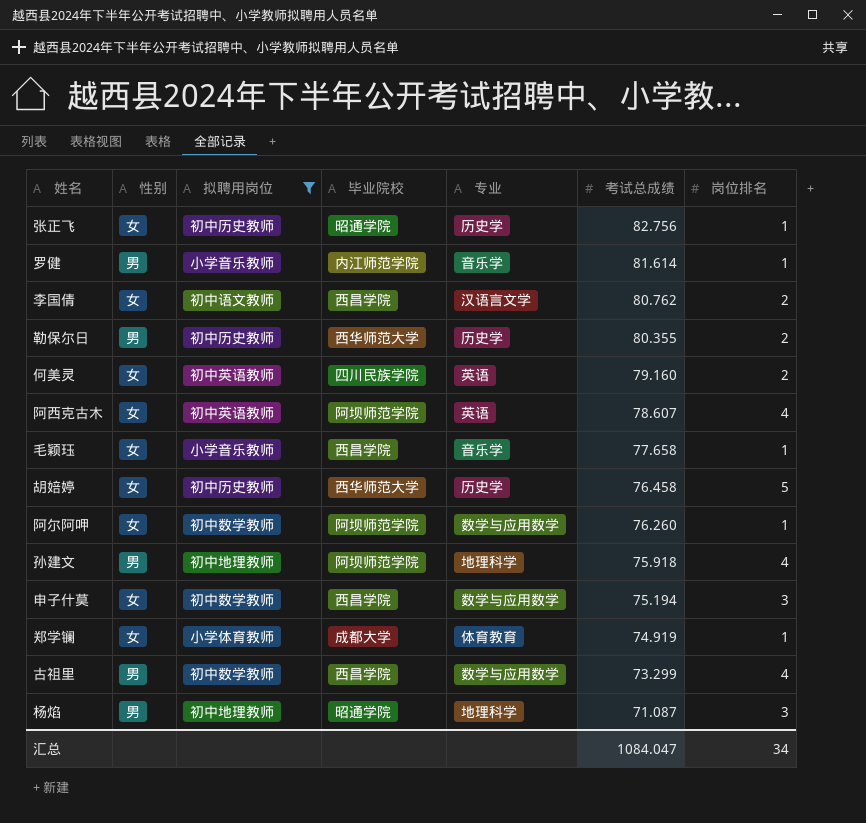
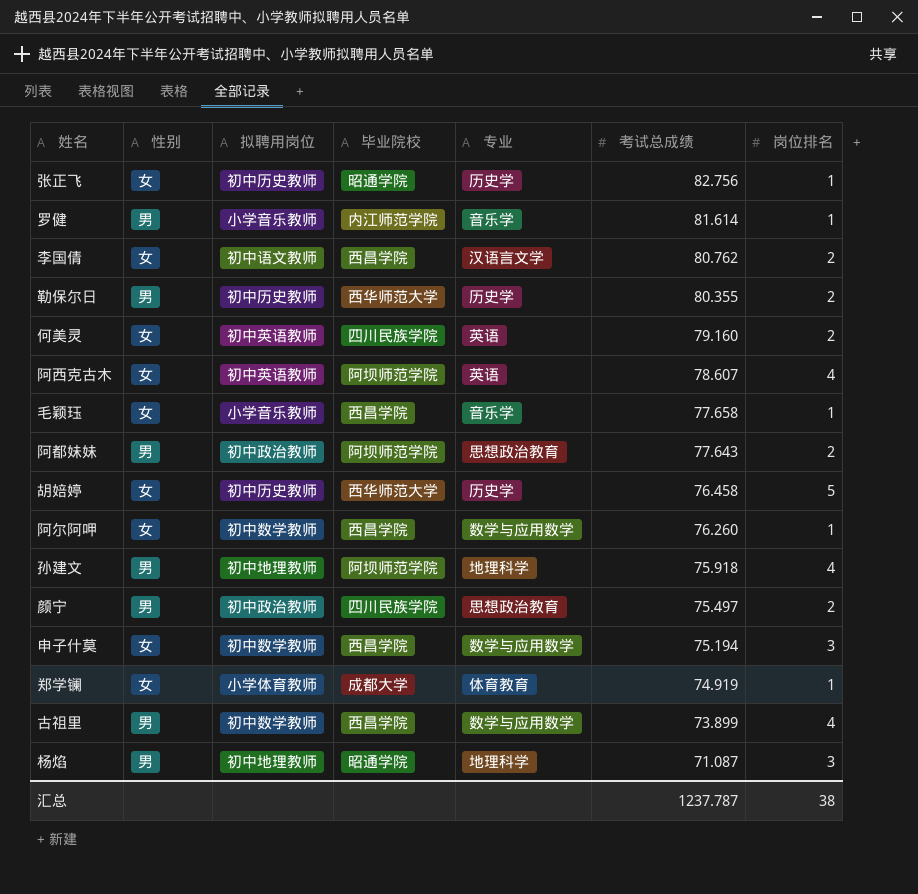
filter: 拟聘用岗位 != 初中政治教师 -> none
阿尔阿呷 | 毕业院校: 阿坝师范学院 -> 西昌学院
古祖里 | 考试总成绩: 73.299 -> 73.899
汇总 | 考试总成绩: 1084.047 -> 1237.787
汇总 | 岗位排名: 34 -> 38

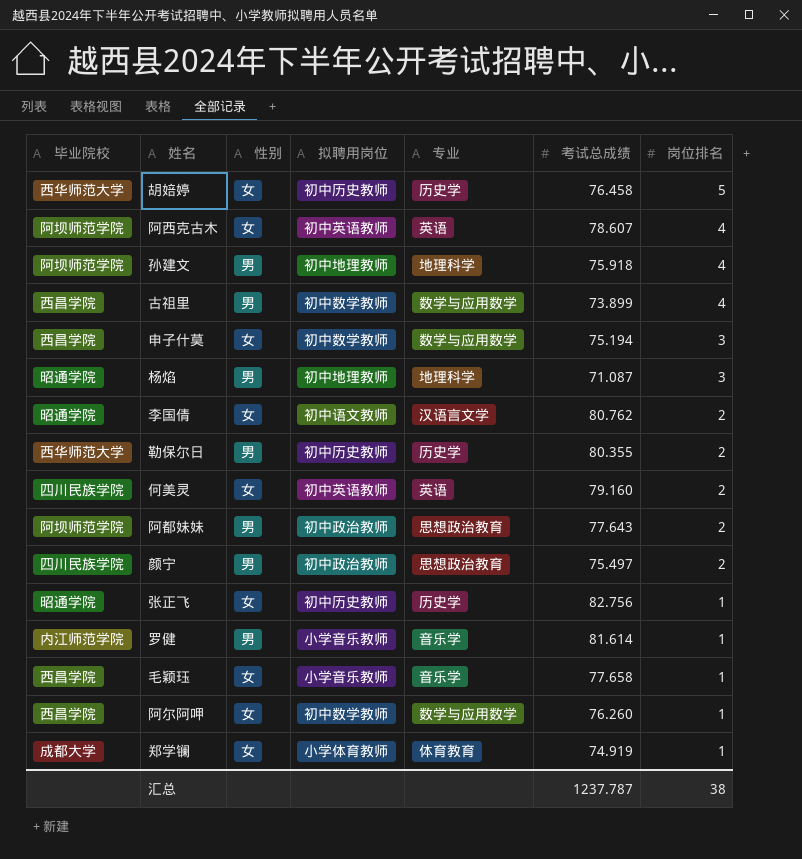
row order: 考试总成绩 descending -> 岗位排名 descending
column 毕业院校 | position: 4 -> 1
李国倩 | 毕业院校: 西昌学院 -> 昭通学院

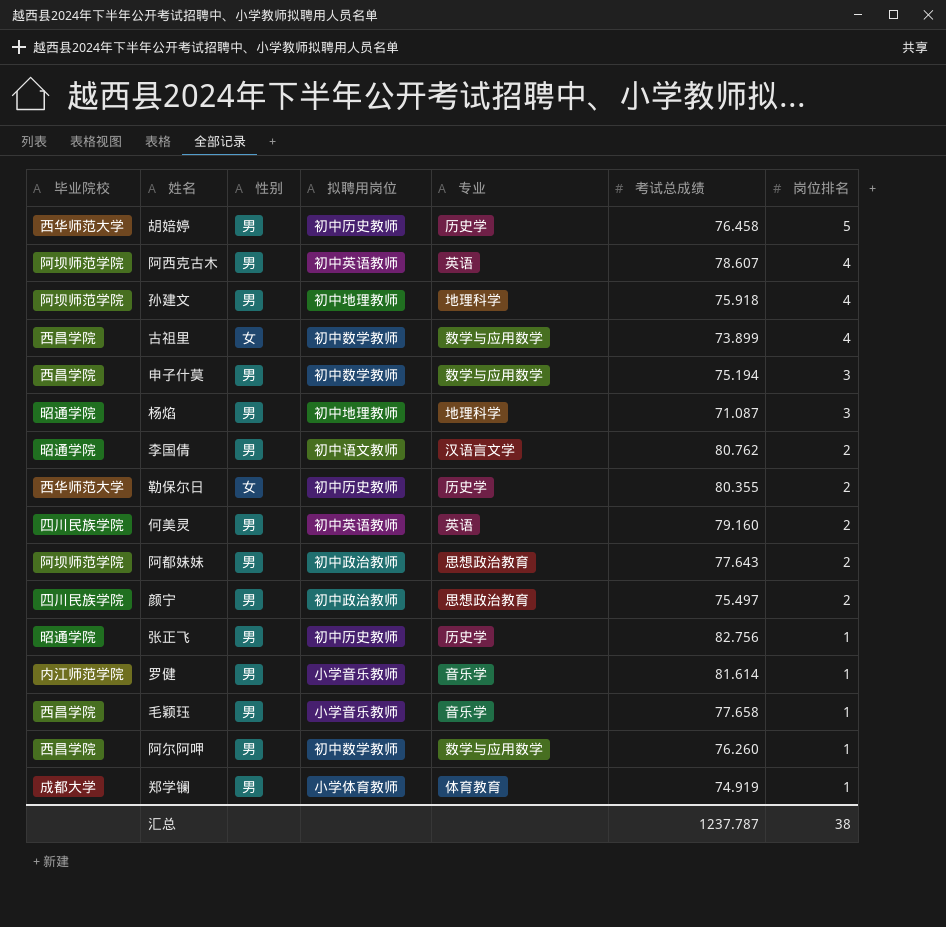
胡婄婷 | 性别: 女 -> 男
阿西克古木 | 性别: 女 -> 男
古祖里 | 性别: 男 -> 女
申子什莫 | 性别: 女 -> 男
李国倩 | 性别: 女 -> 男
勒保尔日 | 性别: 男 -> 女
何美灵 | 性别: 女 -> 男
张正飞 | 性别: 女 -> 男
毛颖珏 | 性别: 女 -> 男
阿尔阿呷 | 性别: 女 -> 男
郑学镧 | 性别: 女 -> 男

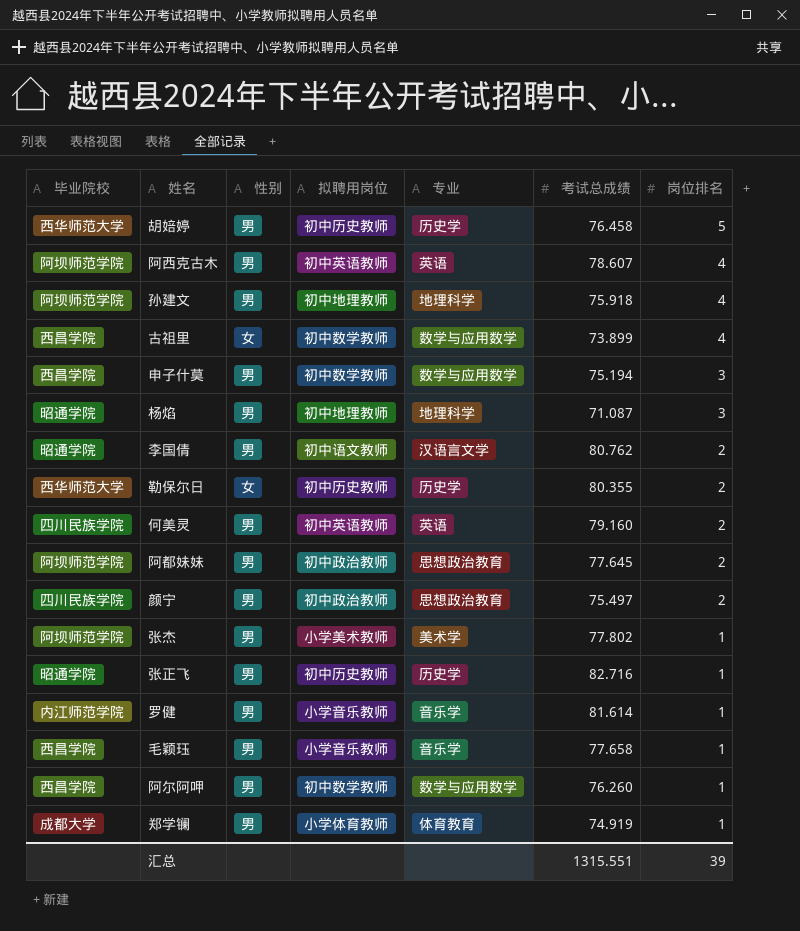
阿都妹妹 | 考试总成绩: 77.643 -> 77.645
row 张杰: none -> 阿坝师范学院 | 男 | 小学美术教师 | 美术学 | 77.802 | 1
张正飞 | 考试总成绩: 82.756 -> 82.716
汇总 | 考试总成绩: 1237.787 -> 1315.551
汇总 | 岗位排名: 38 -> 39

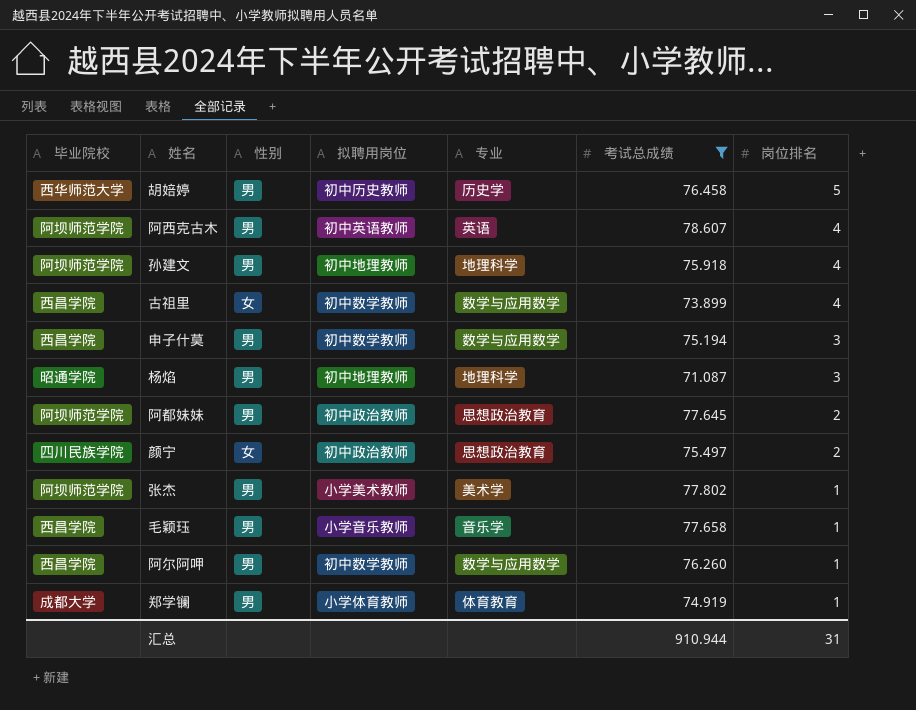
filter: none -> 考试总成绩 <= 78.607
颜宁 | 性别: 男 -> 女
汇总 | 考试总成绩: 1315.551 -> 910.944
汇总 | 岗位排名: 39 -> 31

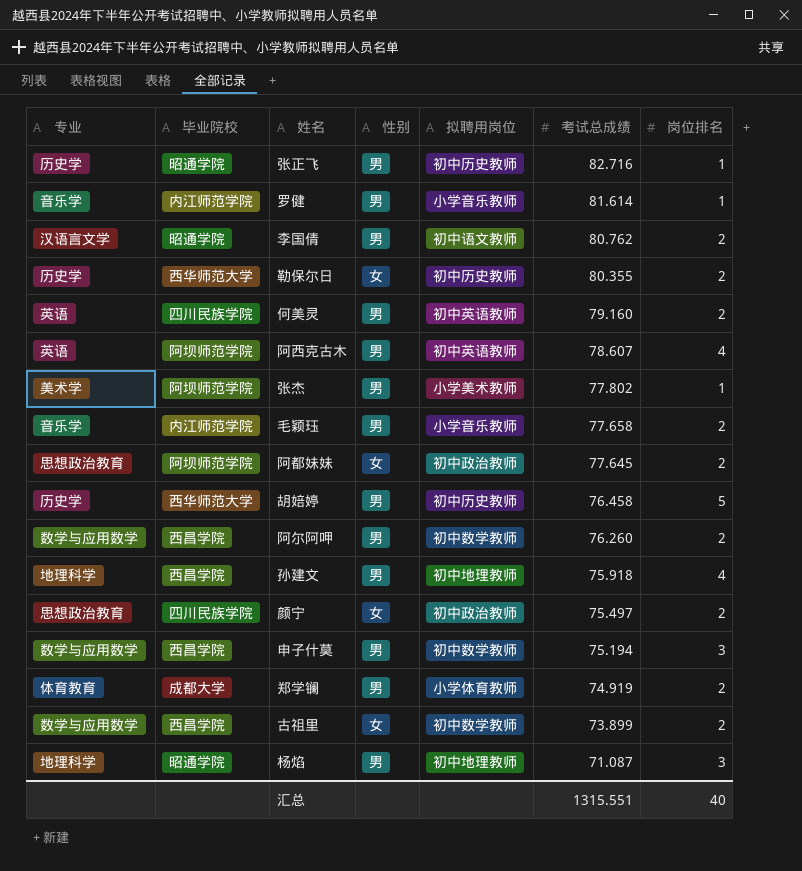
filter: 考试总成绩 <= 78.607 -> none
row order: 岗位排名 descending -> 考试总成绩 descending
column 专业 | position: 5 -> 1
毛颖珏 | 毕业院校: 西昌学院 -> 内江师范学院
毛颖珏 | 岗位排名: 1 -> 2
阿都妹妹 | 性别: 男 -> 女
阿尔阿呷 | 岗位排名: 1 -> 2
孙建文 | 毕业院校: 阿坝师范学院 -> 西昌学院
郑学镧 | 岗位排名: 1 -> 2
古祖里 | 岗位排名: 4 -> 2
汇总 | 考试总成绩: 910.944 -> 1315.551
汇总 | 岗位排名: 31 -> 40

